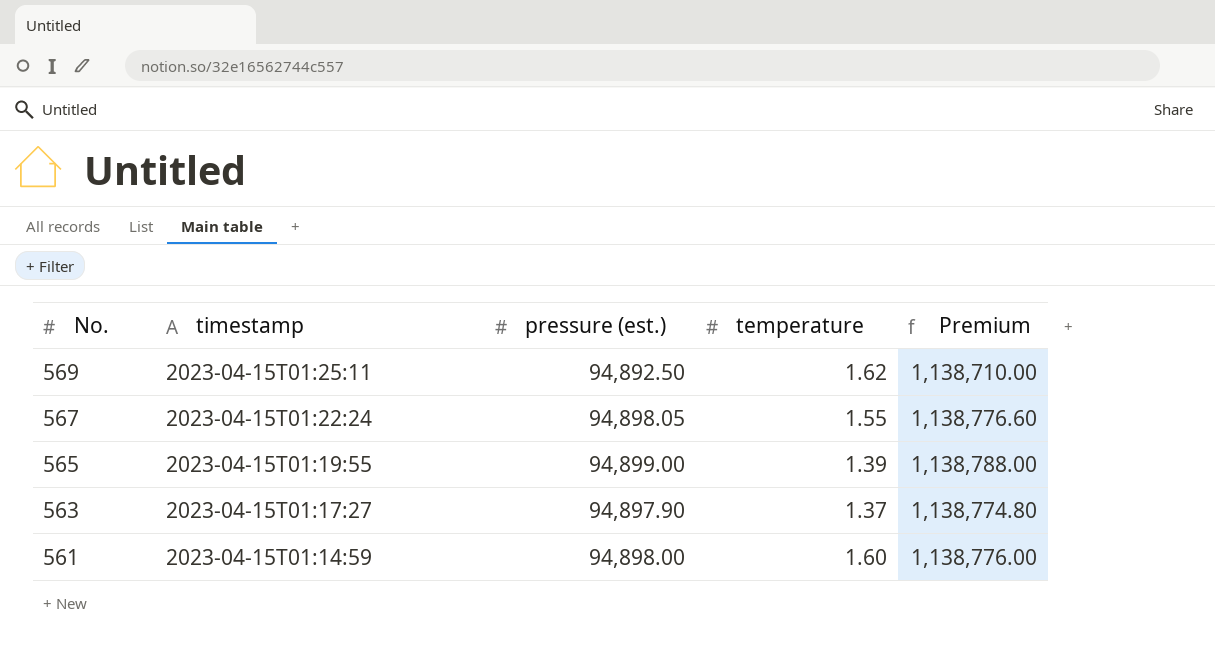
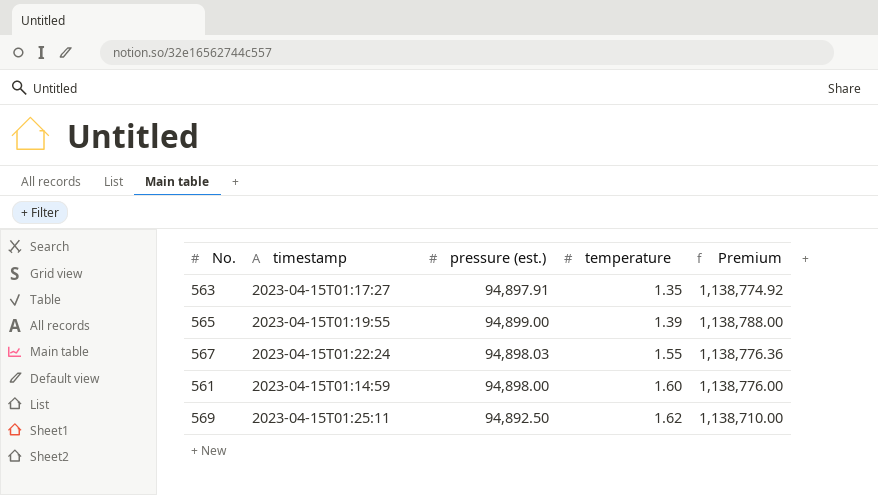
row order: No. descending -> temperature ascending
563 | pressure (est.): 94,897.90 -> 94,897.91
563 | temperature: 1.37 -> 1.35
563 | Premium: 1,138,774.80 -> 1,138,774.92
567 | pressure (est.): 94,898.05 -> 94,898.03
567 | Premium: 1,138,776.60 -> 1,138,776.36

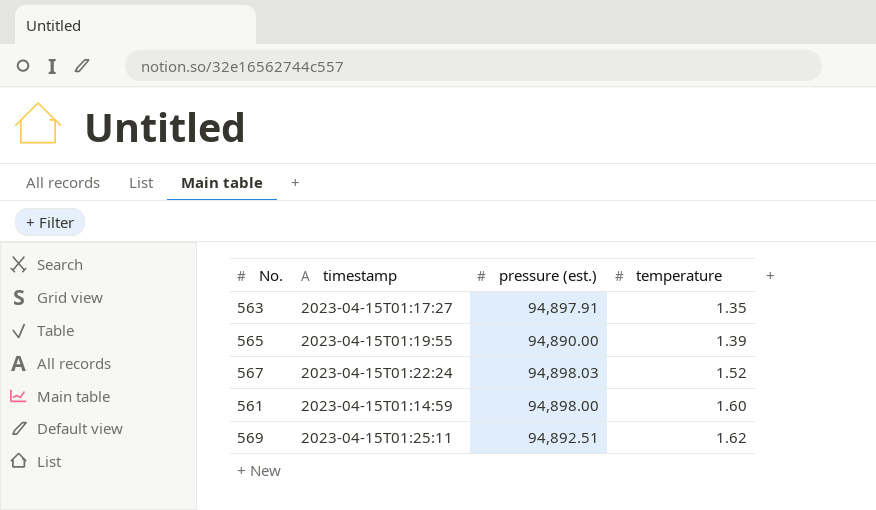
column Premium | formula: [pressure (est.)] * 12 -> none
565 | pressure (est.): 94,899.00 -> 94,890.00
567 | temperature: 1.55 -> 1.52
569 | pressure (est.): 94,892.50 -> 94,892.51

